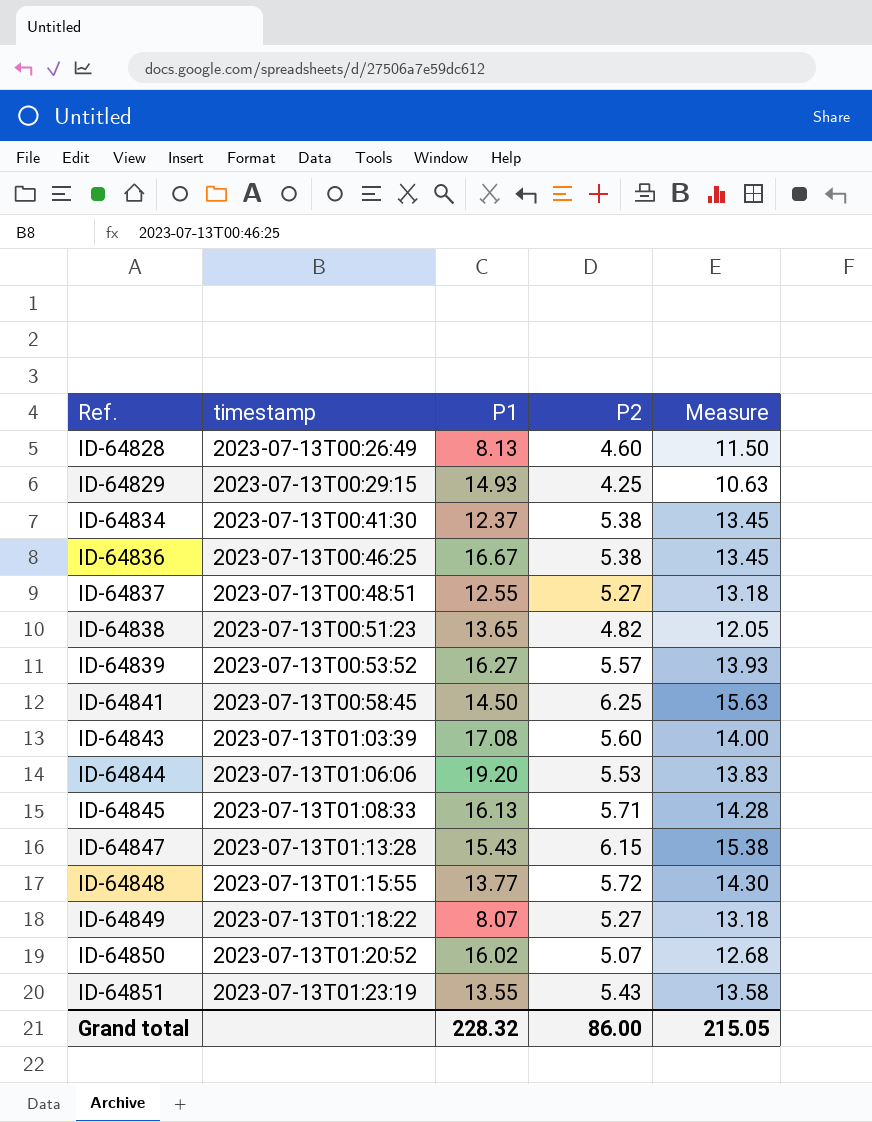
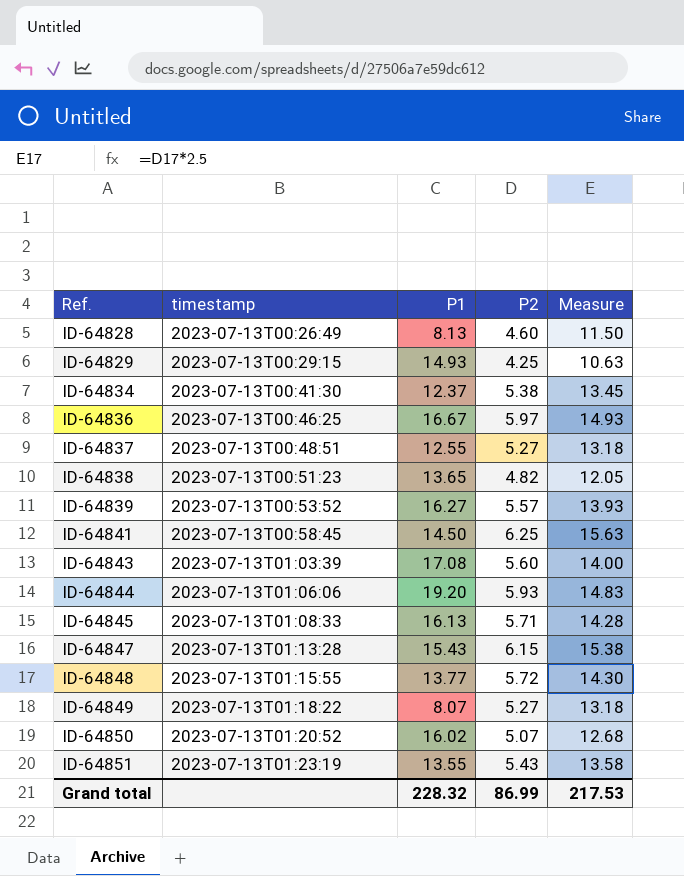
ID-64836 | P2: 5.38 -> 5.97
ID-64836 | Measure: 13.45 -> 14.93
ID-64844 | P2: 5.53 -> 5.93
ID-64844 | Measure: 13.83 -> 14.83
Grand total | P2: 86.00 -> 86.99
Grand total | Measure: 215.05 -> 217.53

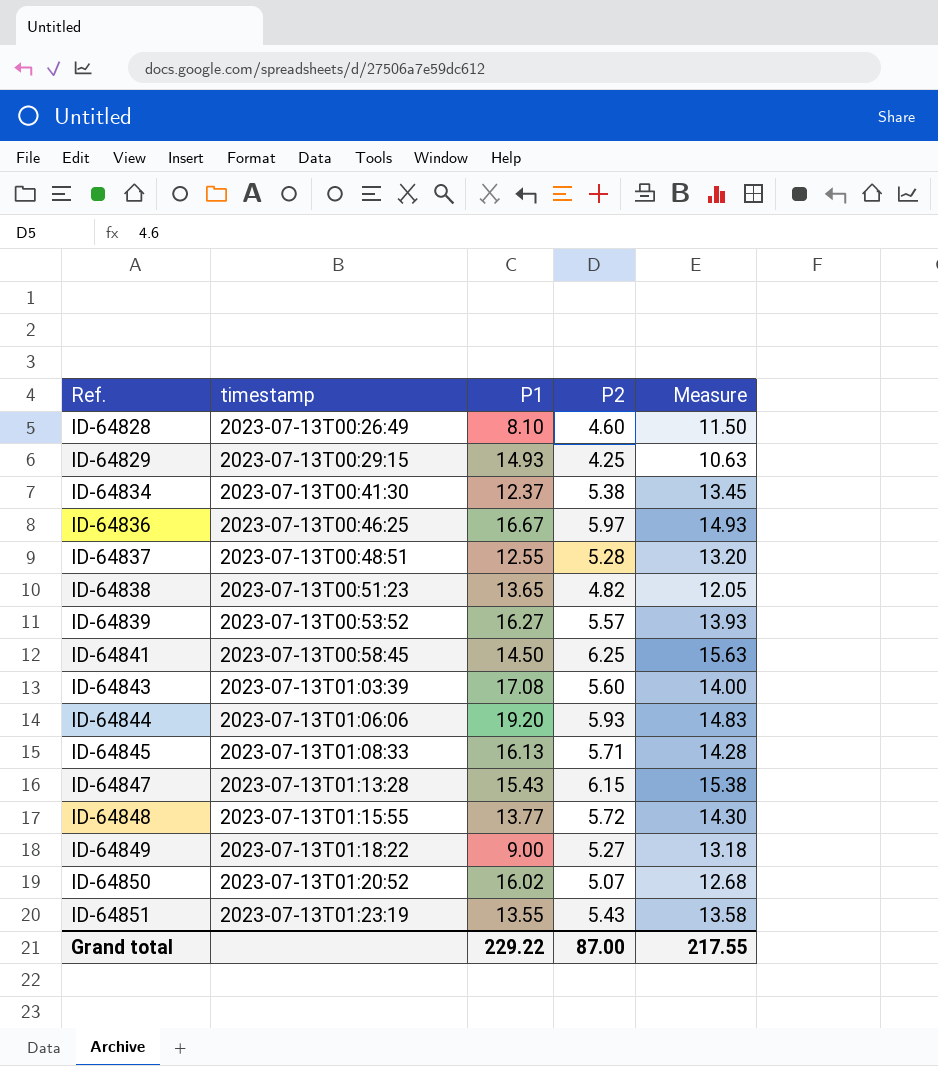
ID-64828 | P1: 8.13 -> 8.10
ID-64837 | P2: 5.27 -> 5.28
ID-64837 | Measure: 13.18 -> 13.20
ID-64849 | P1: 8.07 -> 9.00
Grand total | P1: 228.32 -> 229.22
Grand total | P2: 86.99 -> 87.00
Grand total | Measure: 217.53 -> 217.55

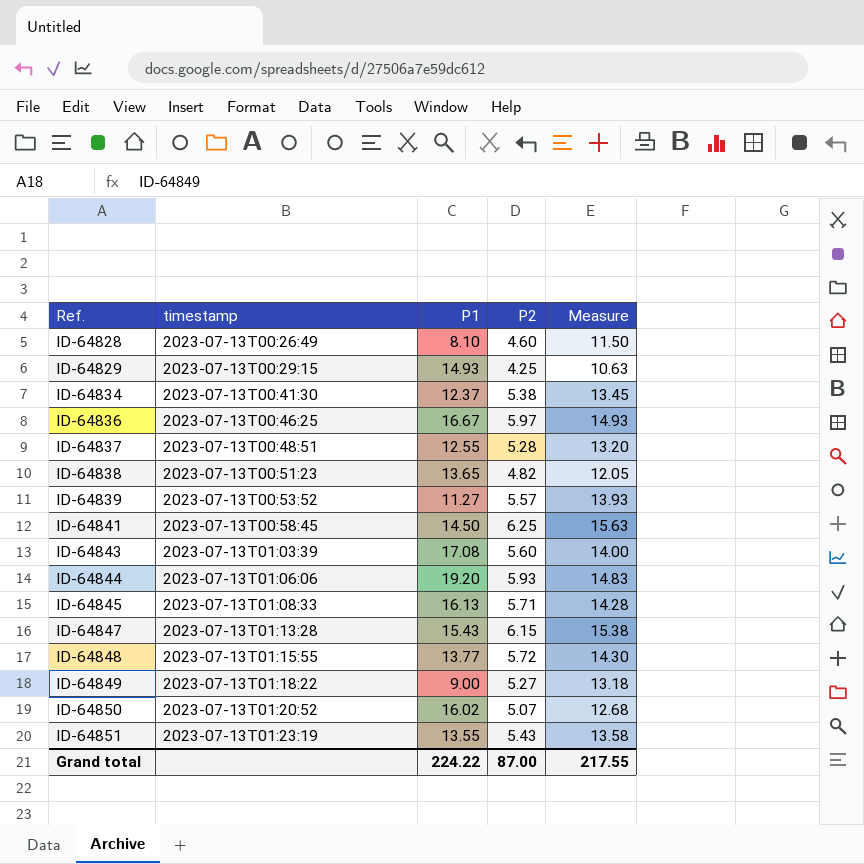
ID-64839 | P1: 16.27 -> 11.27
Grand total | P1: 229.22 -> 224.22

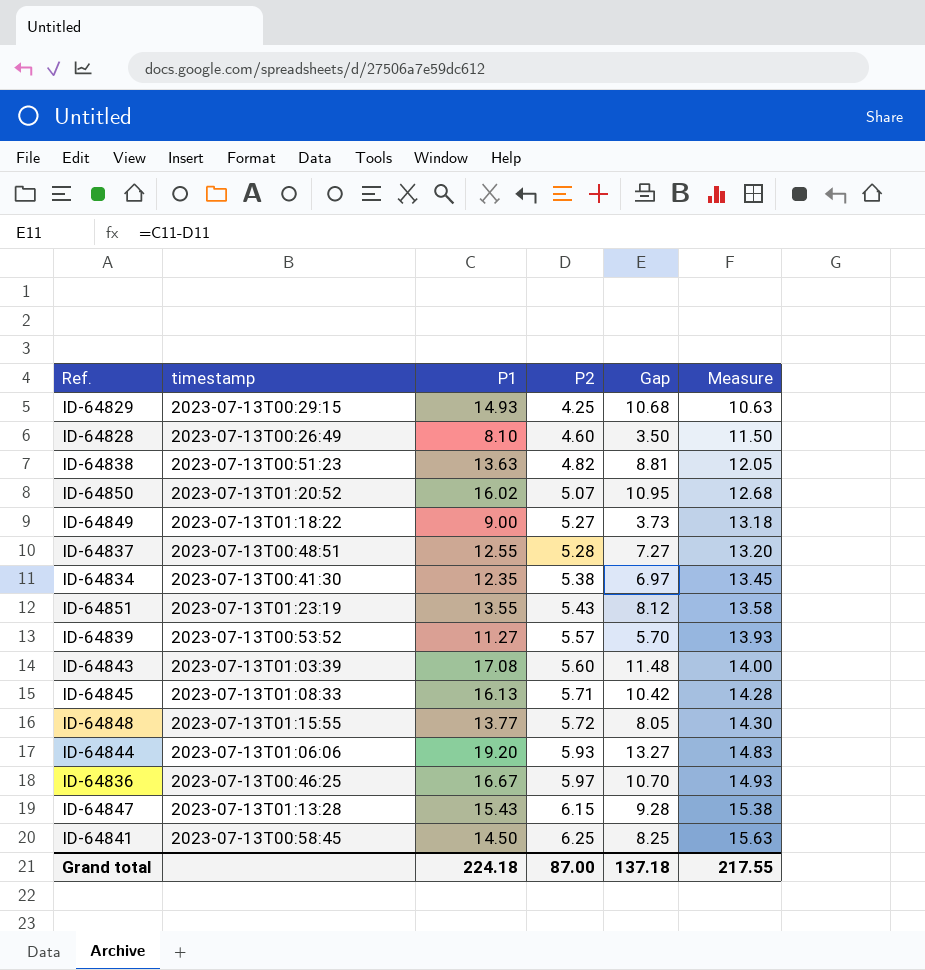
row order: Ref. ascending -> P2 ascending
column Gap | formula: none -> [P1] - [P2]
ID-64838 | P1: 13.65 -> 13.63
ID-64834 | P1: 12.37 -> 12.35
Grand total | P1: 224.22 -> 224.18

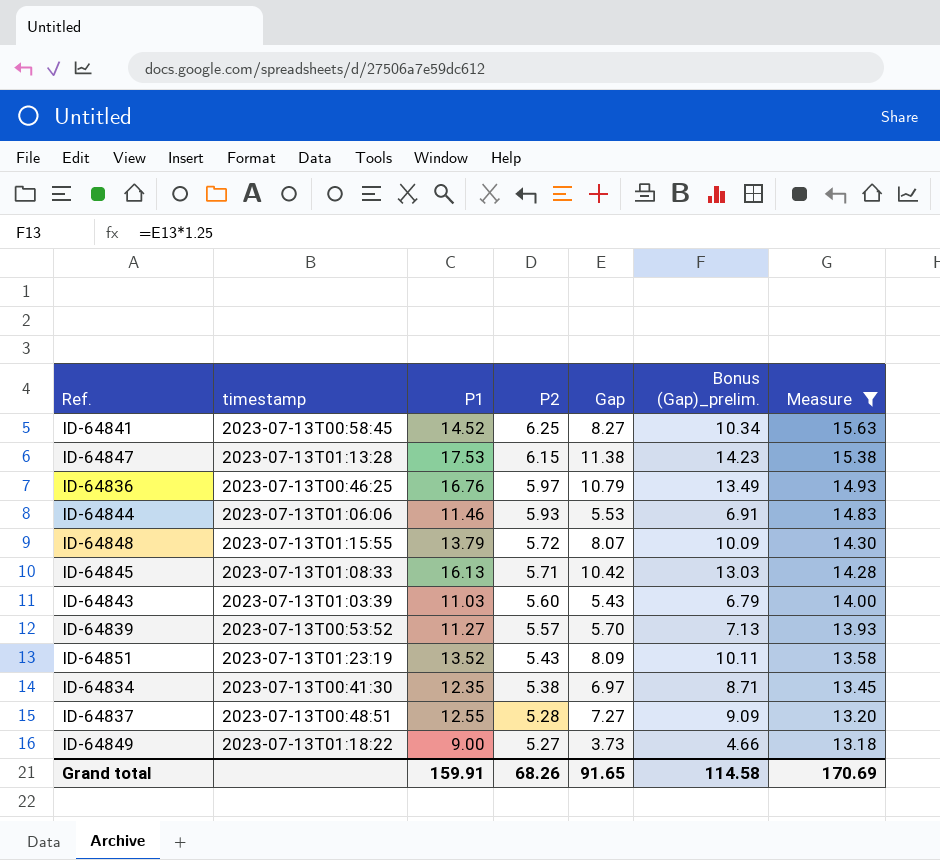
filter: none -> Measure >= 13.18
row order: P2 ascending -> P2 descending
column Bonus (Gap)_prelim. | formula: none -> [Gap] * 1.25
ID-64841 | P1: 14.50 -> 14.52
ID-64841 | Gap: 8.25 -> 8.27
ID-64847 | P1: 15.43 -> 17.53
ID-64847 | Gap: 9.28 -> 11.38
ID-64836 | P1: 16.67 -> 16.76
ID-64836 | Gap: 10.70 -> 10.79
ID-64844 | P1: 19.20 -> 11.46
ID-64844 | Gap: 13.27 -> 5.53
ID-64848 | P1: 13.77 -> 13.79
ID-64848 | Gap: 8.05 -> 8.07
ID-64843 | P1: 17.08 -> 11.03
ID-64843 | Gap: 11.48 -> 5.43
ID-64851 | P1: 13.55 -> 13.52
ID-64851 | Gap: 8.12 -> 8.09
Grand total | P1: 224.18 -> 159.91
Grand total | P2: 87.00 -> 68.26
Grand total | Gap: 137.18 -> 91.65
Grand total | Measure: 217.55 -> 170.69

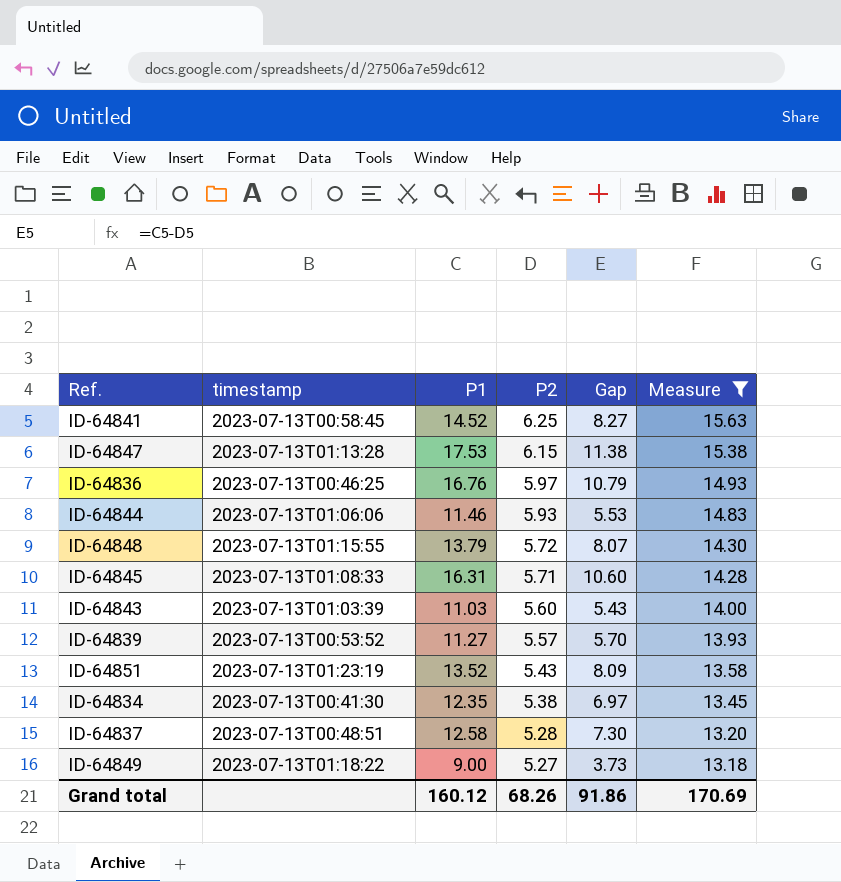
column Bonus (Gap)_prelim. | formula: [Gap] * 1.25 -> none
ID-64845 | P1: 16.13 -> 16.31
ID-64845 | Gap: 10.42 -> 10.60
ID-64837 | P1: 12.55 -> 12.58
ID-64837 | Gap: 7.27 -> 7.30
Grand total | P1: 159.91 -> 160.12
Grand total | Gap: 91.65 -> 91.86

